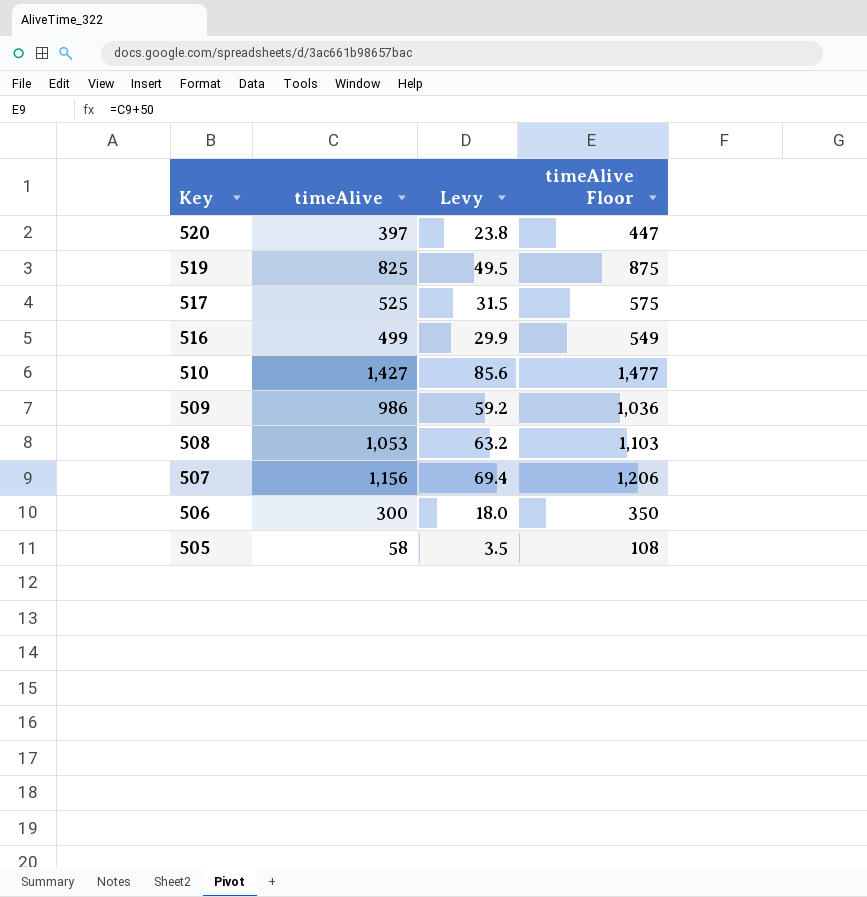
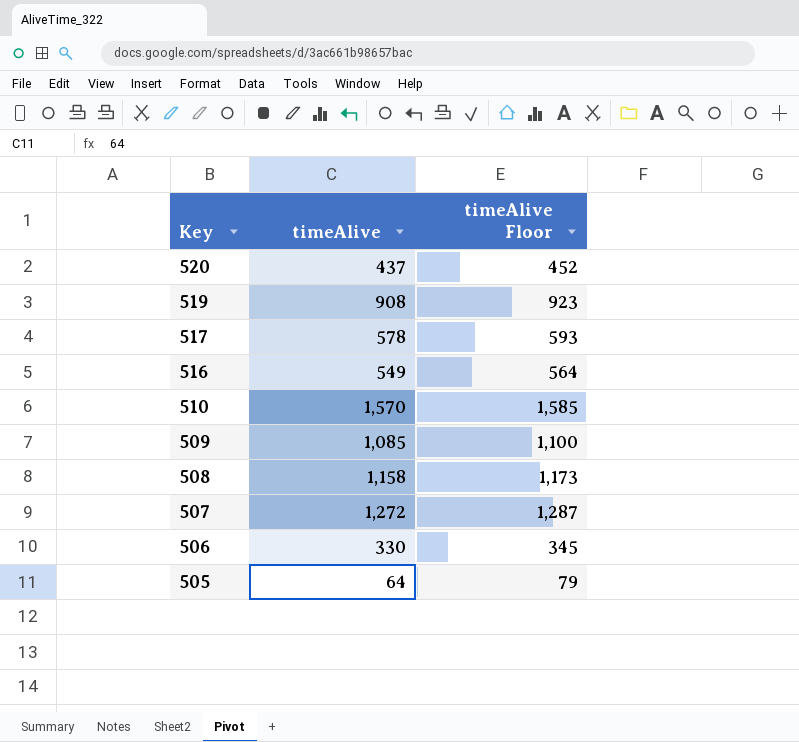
column Levy | formula: [timeAlive] * 0.06 -> none
column timeAlive Floor | formula: [timeAlive] + 50 -> [timeAlive] + 15
520 | timeAlive: 397 -> 437
519 | timeAlive: 825 -> 908
517 | timeAlive: 525 -> 578
516 | timeAlive: 499 -> 549
510 | timeAlive: 1,427 -> 1,570
509 | timeAlive: 986 -> 1,085
508 | timeAlive: 1,053 -> 1,158
507 | timeAlive: 1,156 -> 1,272
506 | timeAlive: 300 -> 330
505 | timeAlive: 58 -> 64

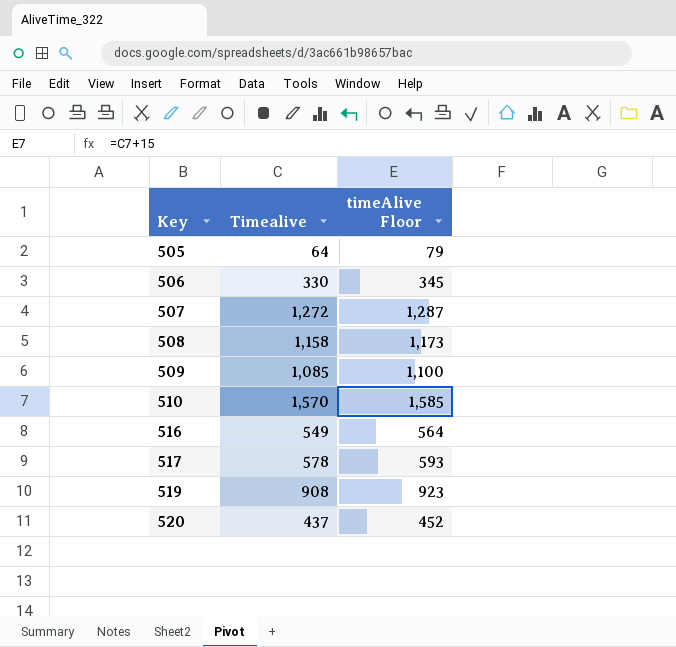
row order: Key descending -> Key ascending
column name: timeAlive -> Timealive

